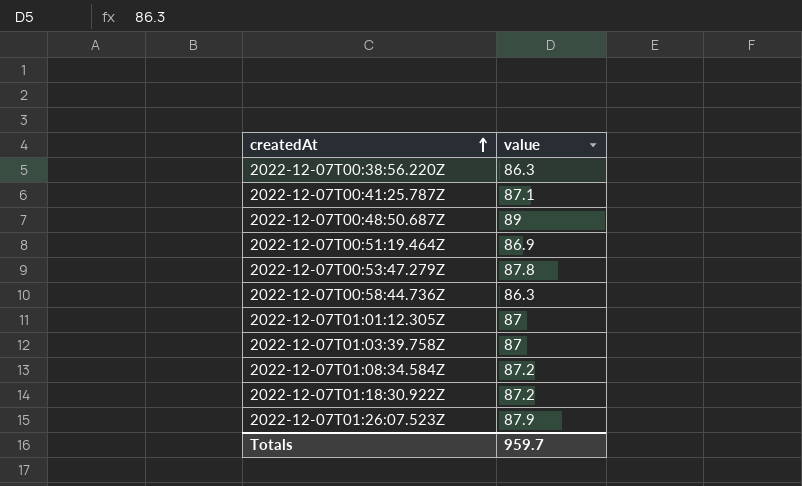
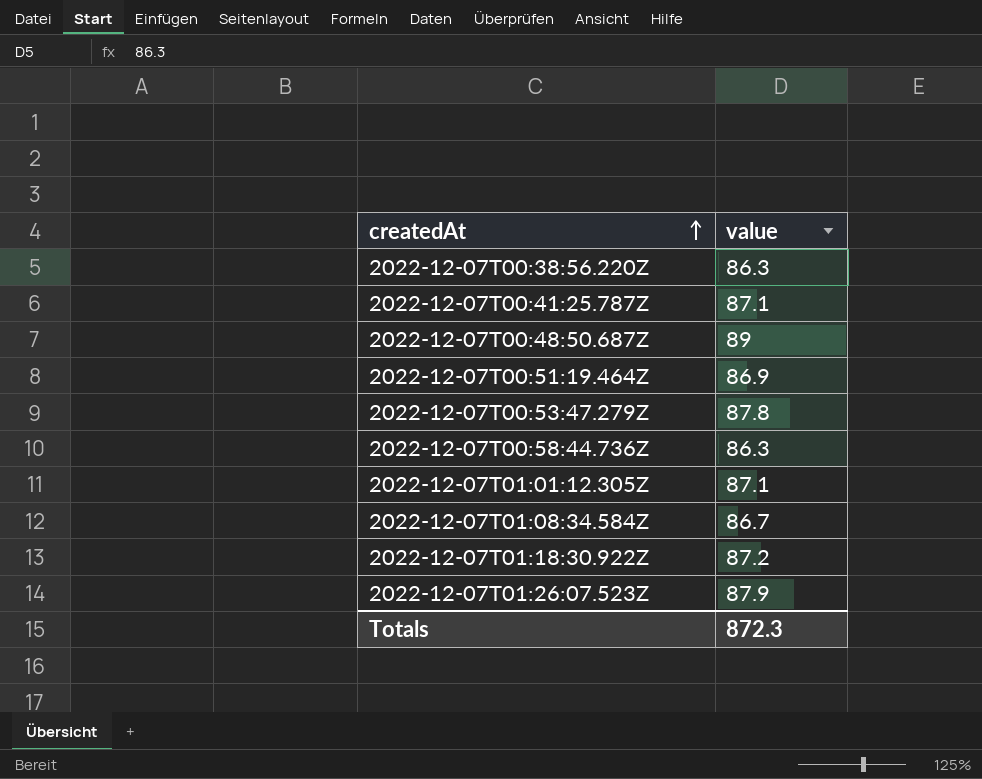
row 2022-12-07T01:03:39.758Z: 87 -> none
2022-12-07T01:01:12.305Z | value: 87 -> 87.1
2022-12-07T01:08:34.584Z | value: 87.2 -> 86.7
Totals | value: 959.7 -> 872.3

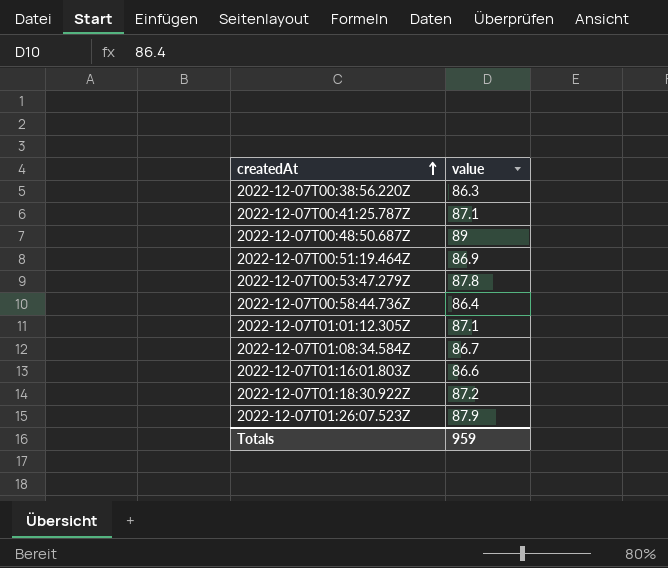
2022-12-07T00:58:44.736Z | value: 86.3 -> 86.4
row 2022-12-07T01:16:01.803Z: none -> 86.6
Totals | value: 872.3 -> 959

